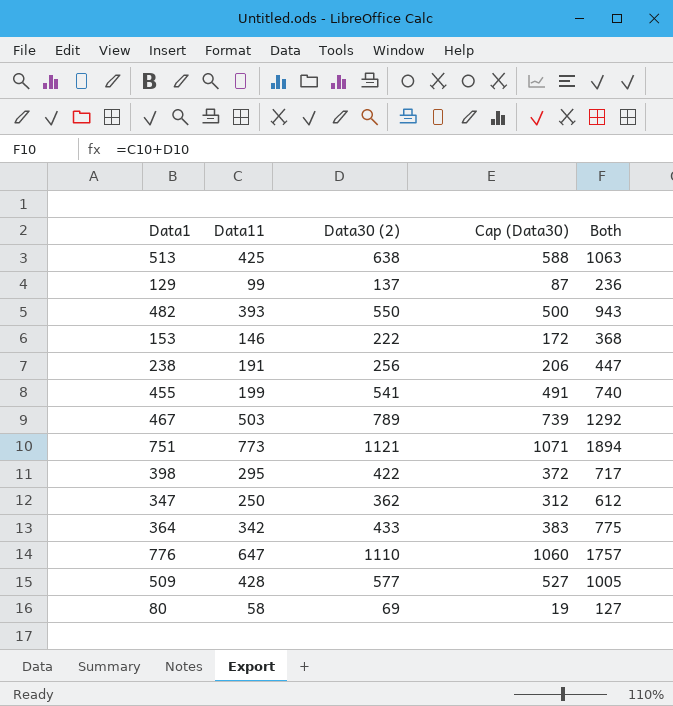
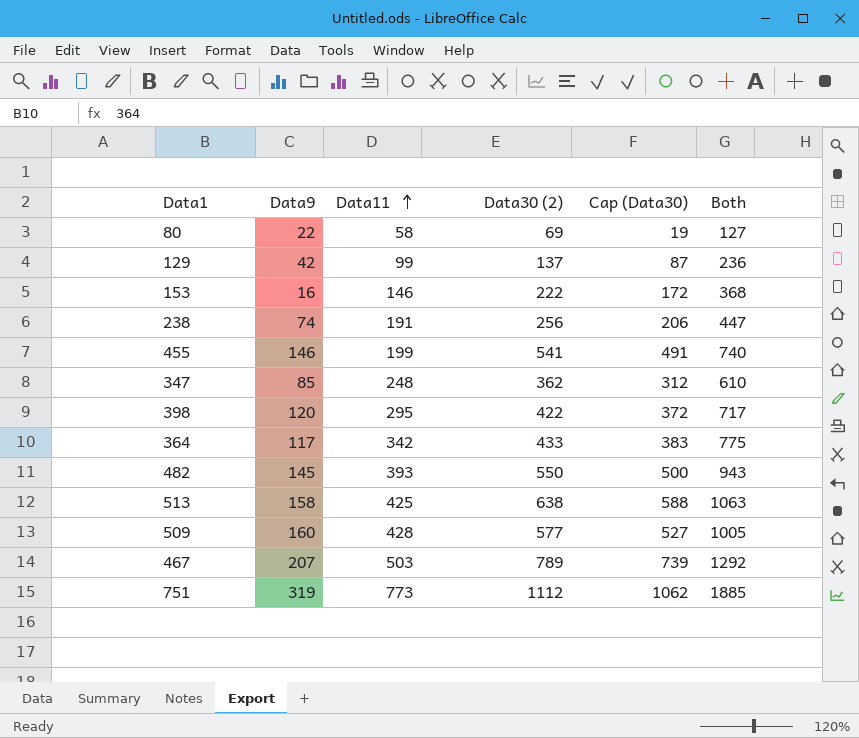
row order: none -> Data11 ascending
column Data9 | position: none -> 2
row 776: 647 | 1110 | 1060 | 1757 -> none
347 | Data11: 250 -> 248
347 | Both: 612 -> 610
751 | Data30 (2): 1121 -> 1112
751 | Cap (Data30): 1071 -> 1062
751 | Both: 1894 -> 1885

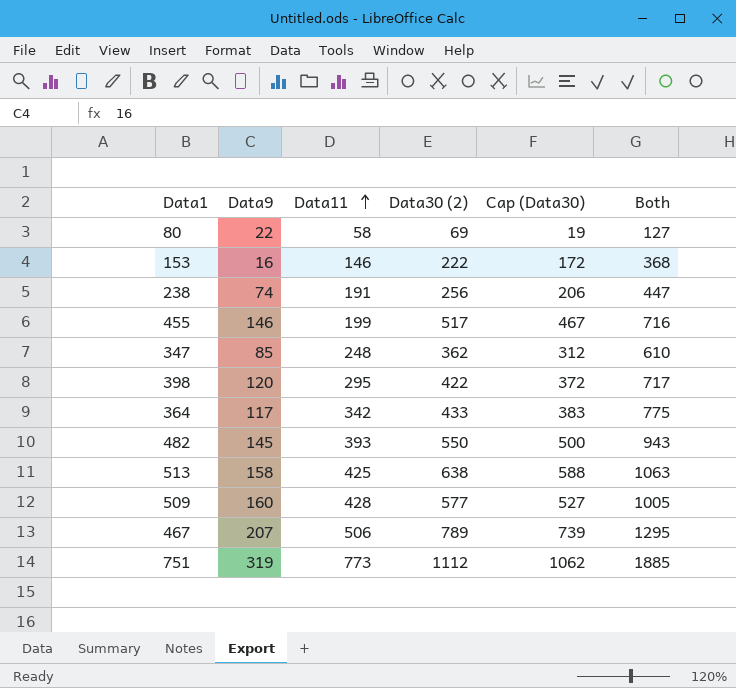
row 129: 42 | 99 | 137 | 87 | 236 -> none
455 | Data30 (2): 541 -> 517
455 | Cap (Data30): 491 -> 467
455 | Both: 740 -> 716
467 | Data11: 503 -> 506
467 | Both: 1292 -> 1295

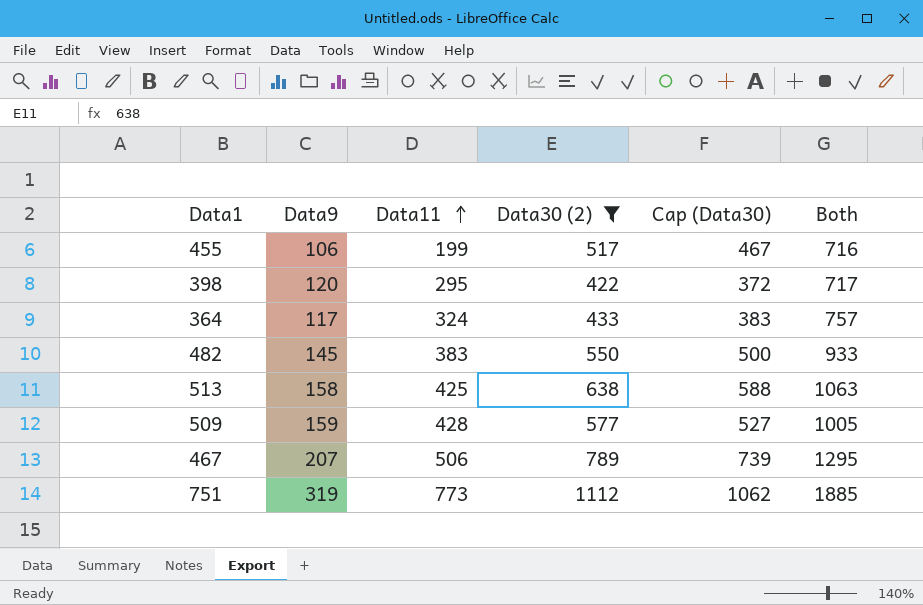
filter: none -> Data30 (2) >= 422
455 | Data9: 146 -> 106
364 | Data11: 342 -> 324
364 | Both: 775 -> 757
482 | Data11: 393 -> 383
482 | Both: 943 -> 933
509 | Data9: 160 -> 159

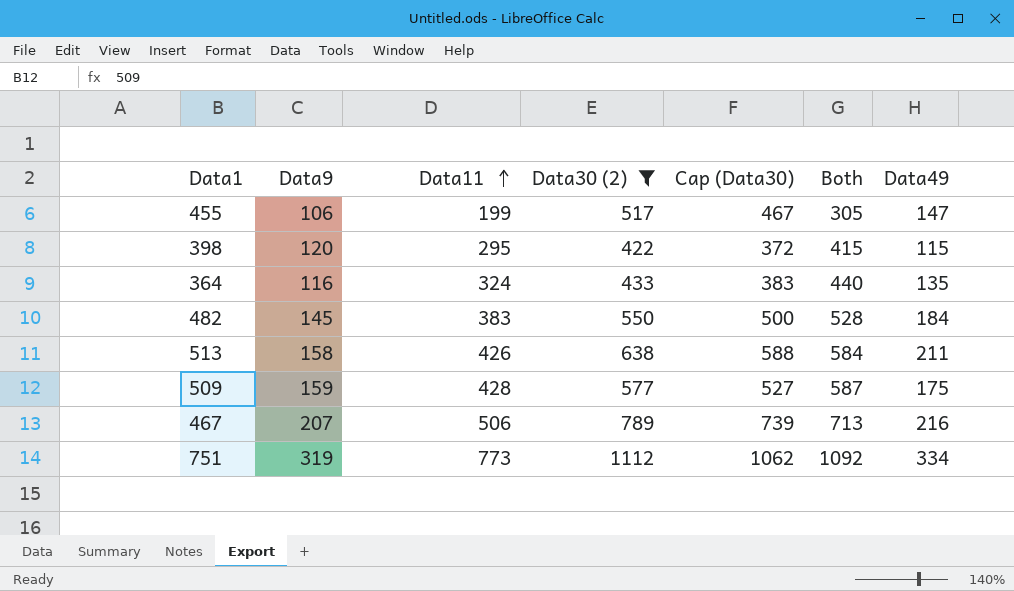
column Both | formula: [Data11] + [Data30 (2)] -> [Data9] + [Data11]
column Data49 | position: none -> 7
364 | Data9: 117 -> 116
513 | Data11: 425 -> 426

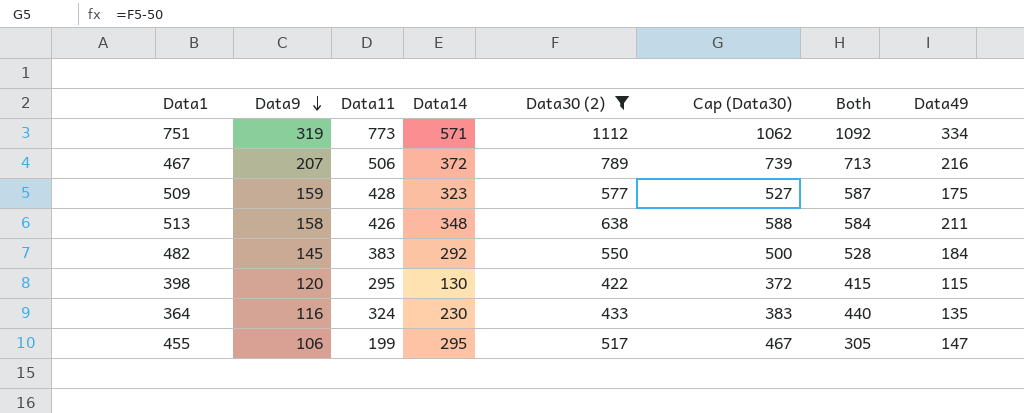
row order: Data11 ascending -> Data9 descending
column Data14 | position: none -> 4

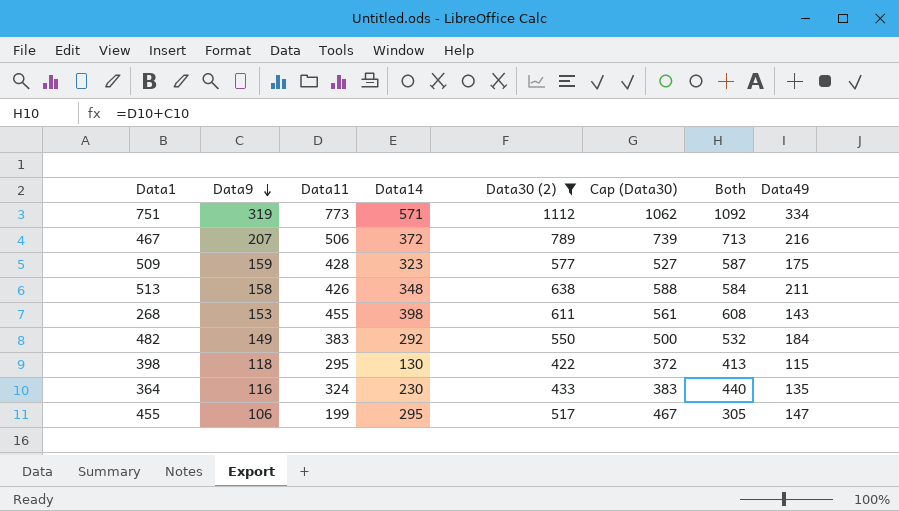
row 268: none -> 153 | 455 | 398 | 611 | 561 | 608 | 143
482 | Data9: 145 -> 149
482 | Both: 528 -> 532
398 | Data9: 120 -> 118
398 | Both: 415 -> 413

